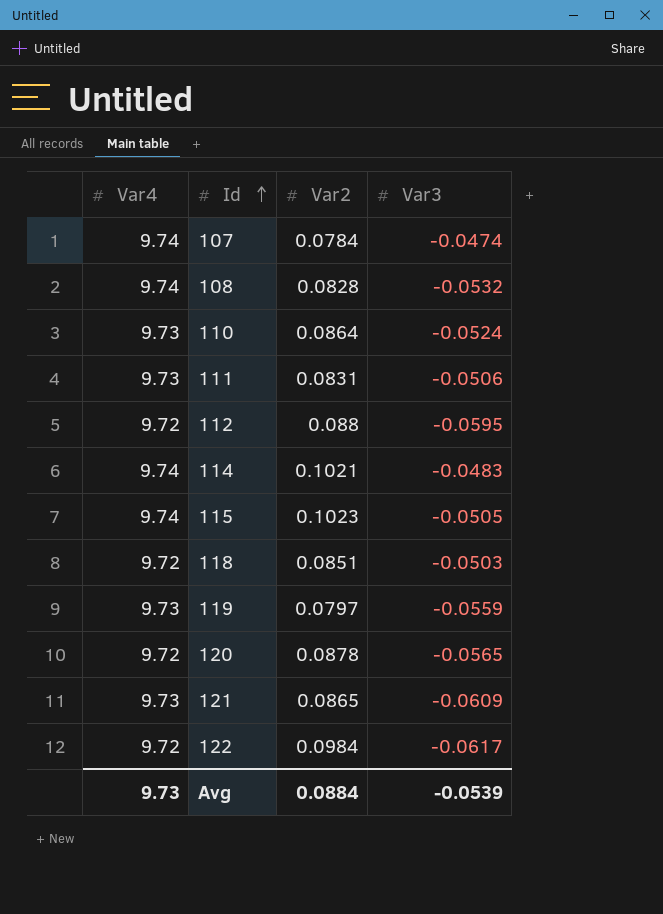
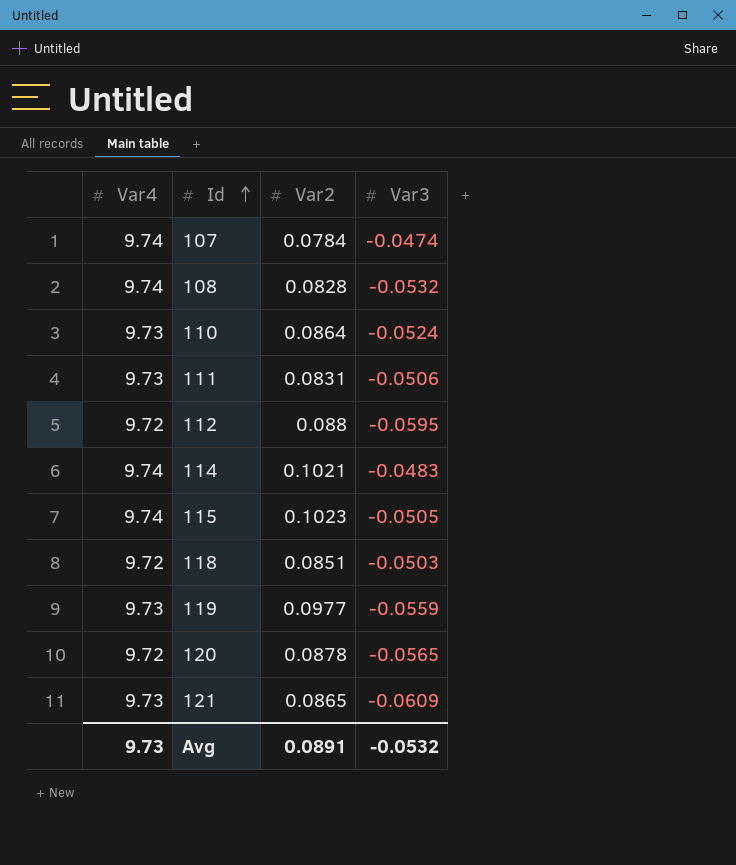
row 122: 9.72 | 0.0984 | -0.0617 -> none
119 | Var2: 0.0797 -> 0.0977
Avg | Var2: 0.0884 -> 0.0891
Avg | Var3: -0.0539 -> -0.0532

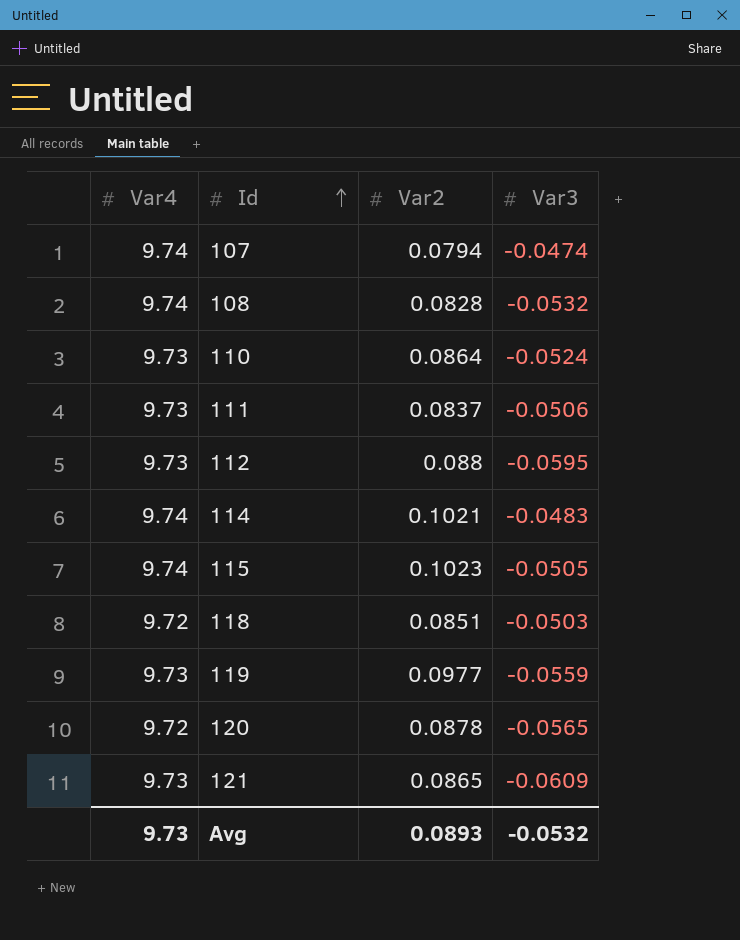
107 | Var2: 0.0784 -> 0.0794
111 | Var2: 0.0831 -> 0.0837
112 | Var4: 9.72 -> 9.73
Avg | Var2: 0.0891 -> 0.0893

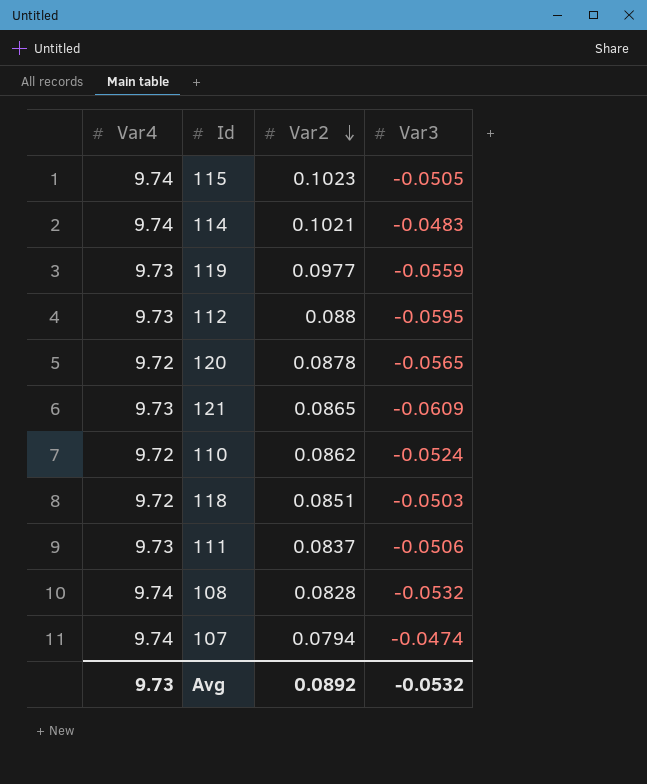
row order: Id ascending -> Var2 descending
110 | Var4: 9.73 -> 9.72
110 | Var2: 0.0864 -> 0.0862
Avg | Var2: 0.0893 -> 0.0892

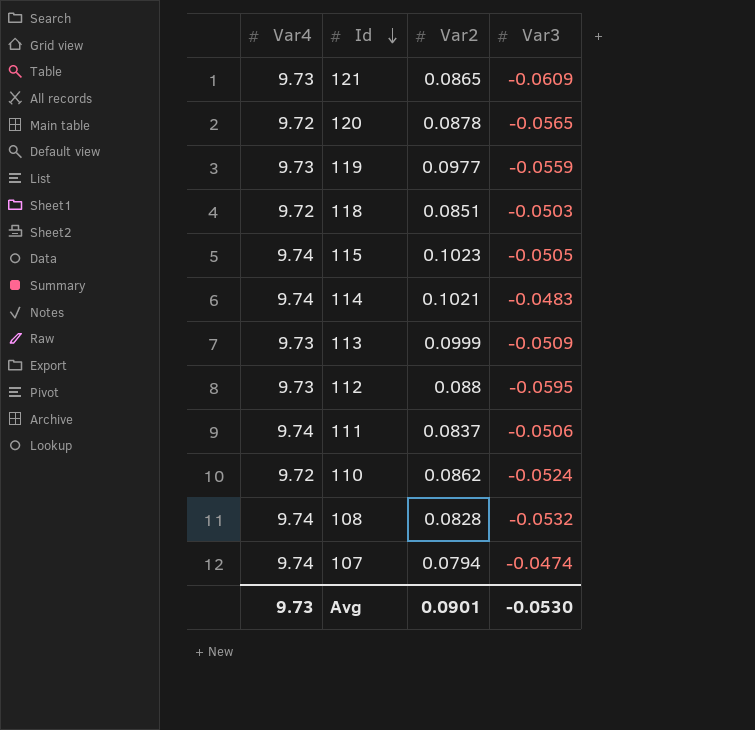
row order: Var2 descending -> Id descending
row 113: none -> 9.73 | 0.0999 | -0.0509
111 | Var4: 9.73 -> 9.74
Avg | Var2: 0.0892 -> 0.0901
Avg | Var3: -0.0532 -> -0.0530

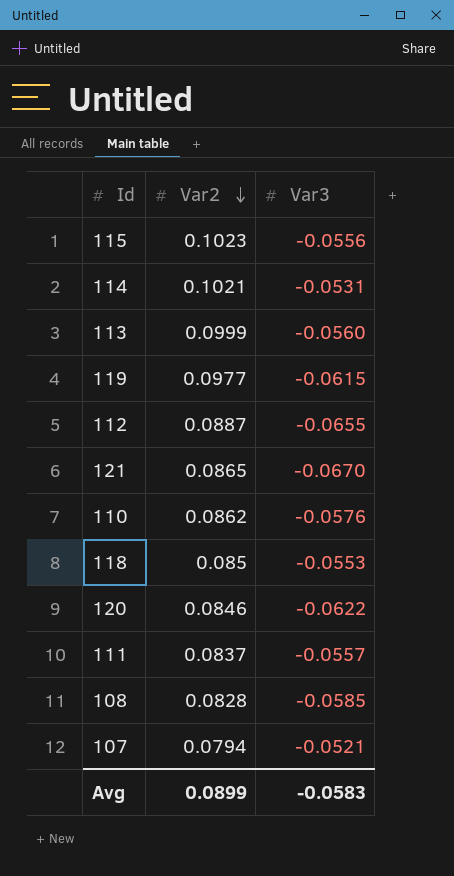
row order: Id descending -> Var2 descending
column Var4 | position: 1 -> none
115 | Var3: -0.0505 -> -0.0556
114 | Var3: -0.0483 -> -0.0531
113 | Var3: -0.0509 -> -0.0560
119 | Var3: -0.0559 -> -0.0615
112 | Var2: 0.088 -> 0.0887
112 | Var3: -0.0595 -> -0.0655
121 | Var3: -0.0609 -> -0.0670
110 | Var3: -0.0524 -> -0.0576
118 | Var2: 0.0851 -> 0.085
118 | Var3: -0.0503 -> -0.0553
120 | Var2: 0.0878 -> 0.0846
120 | Var3: -0.0565 -> -0.0622
111 | Var3: -0.0506 -> -0.0557
108 | Var3: -0.0532 -> -0.0585
107 | Var3: -0.0474 -> -0.0521
Avg | Var2: 0.0901 -> 0.0899
Avg | Var3: -0.0530 -> -0.0583

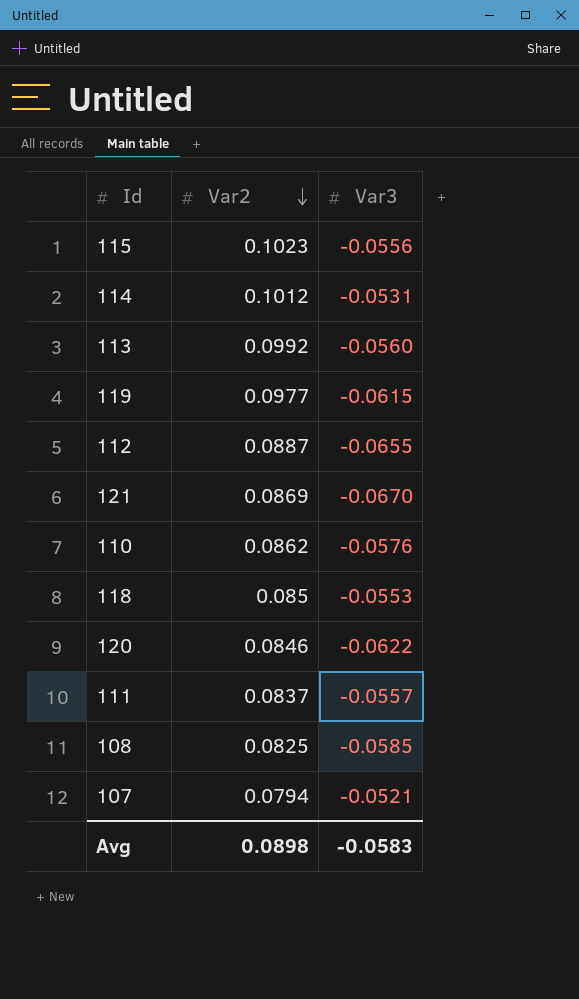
114 | Var2: 0.1021 -> 0.1012
113 | Var2: 0.0999 -> 0.0992
121 | Var2: 0.0865 -> 0.0869
108 | Var2: 0.0828 -> 0.0825
Avg | Var2: 0.0899 -> 0.0898

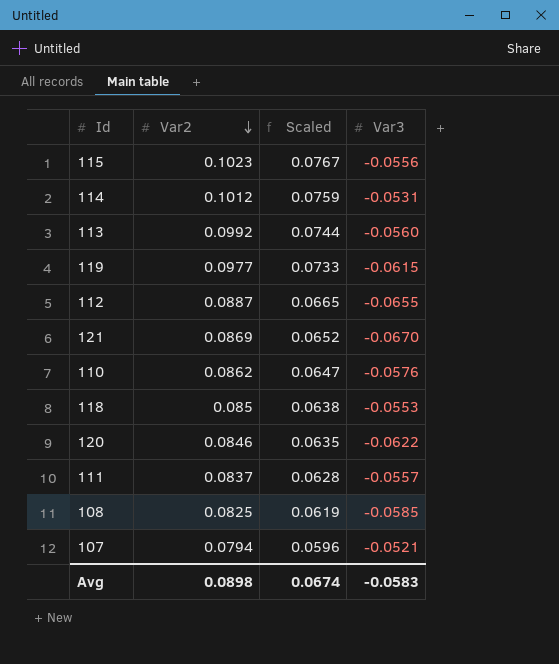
column Scaled | formula: none -> [Var2] * 0.75

